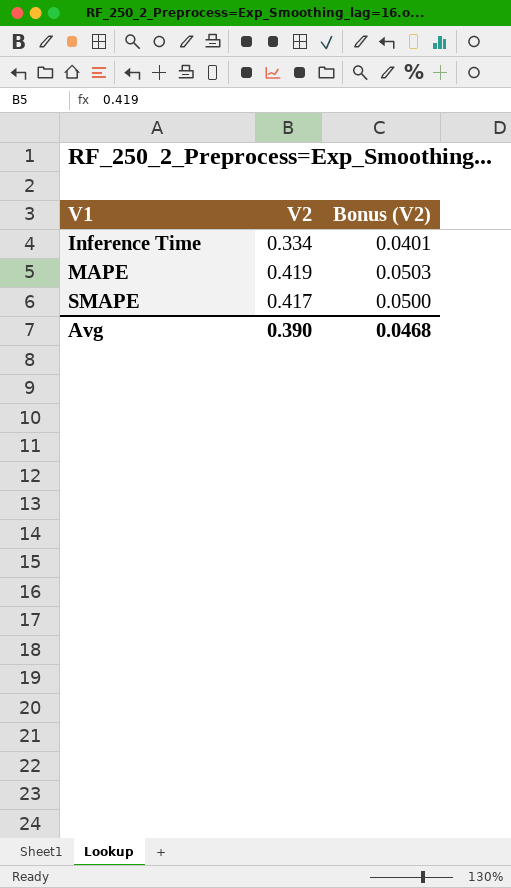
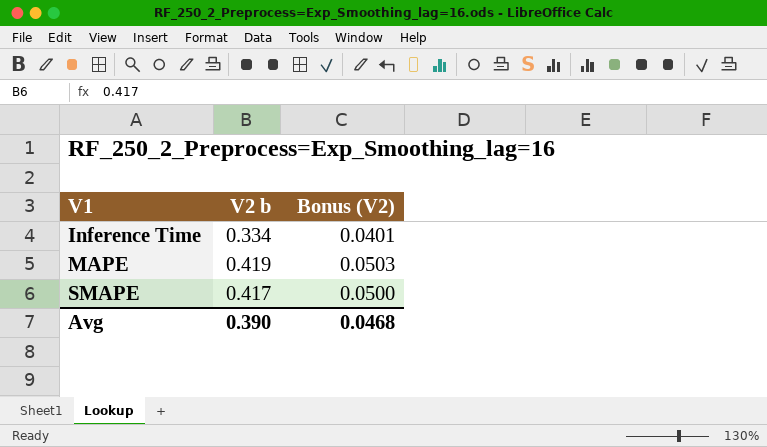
column name: V2 -> V2 b

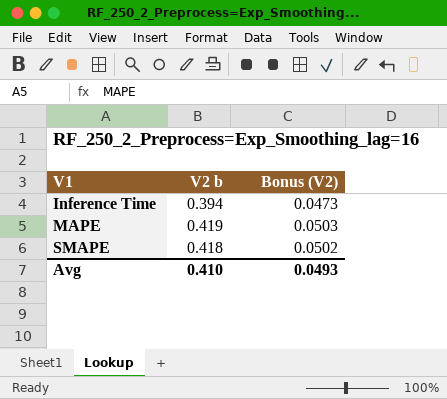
Inference Time | V2 b: 0.334 -> 0.394
Inference Time | Bonus (V2): 0.0401 -> 0.0473
SMAPE | V2 b: 0.417 -> 0.418
SMAPE | Bonus (V2): 0.0500 -> 0.0502
Avg | V2 b: 0.390 -> 0.410
Avg | Bonus (V2): 0.0468 -> 0.0493

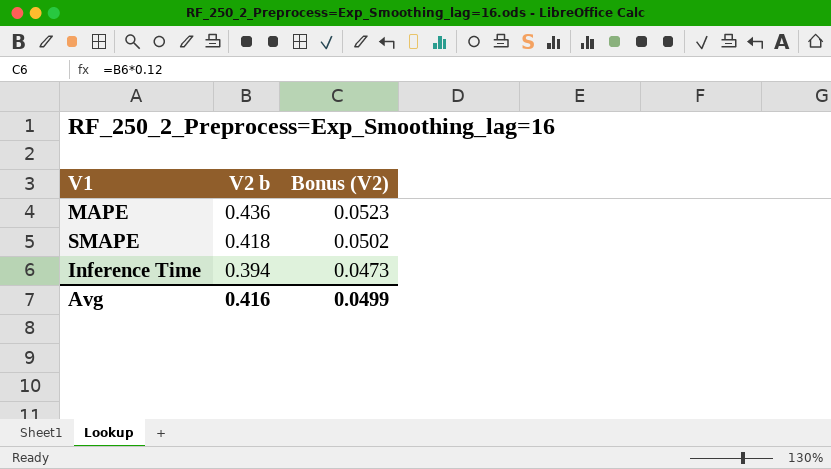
row order: V1 ascending -> V2 b descending
MAPE | V2 b: 0.419 -> 0.436
MAPE | Bonus (V2): 0.0503 -> 0.0523
Avg | V2 b: 0.410 -> 0.416
Avg | Bonus (V2): 0.0493 -> 0.0499

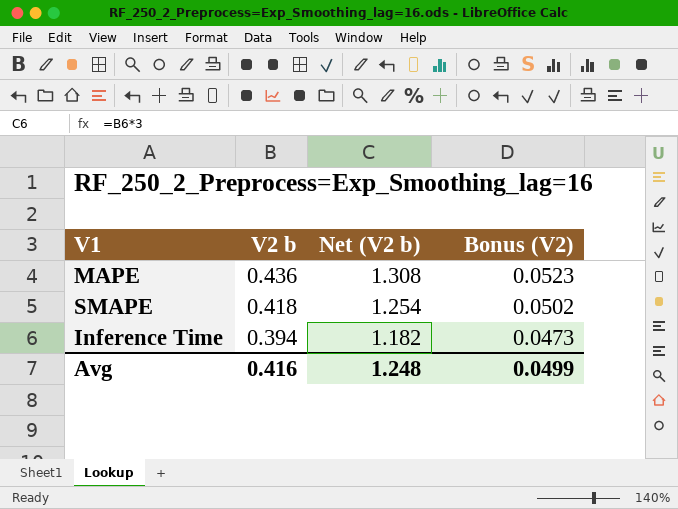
column Net (V2 b) | formula: none -> [V2 b] * 3

